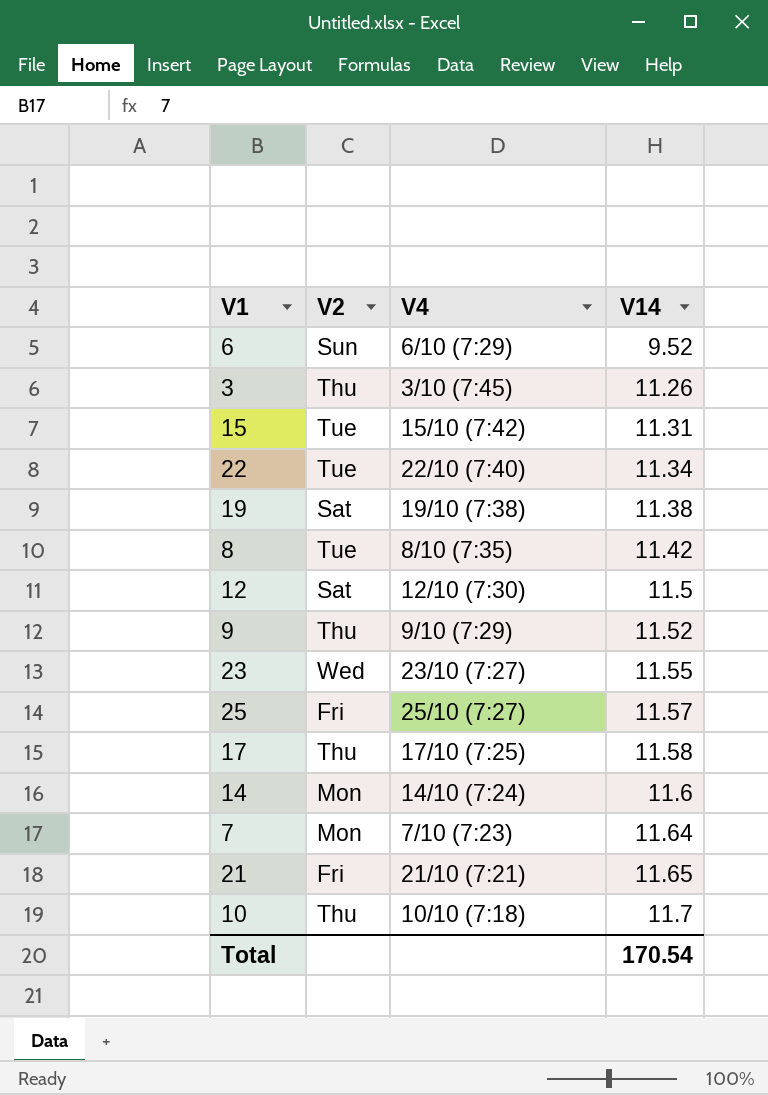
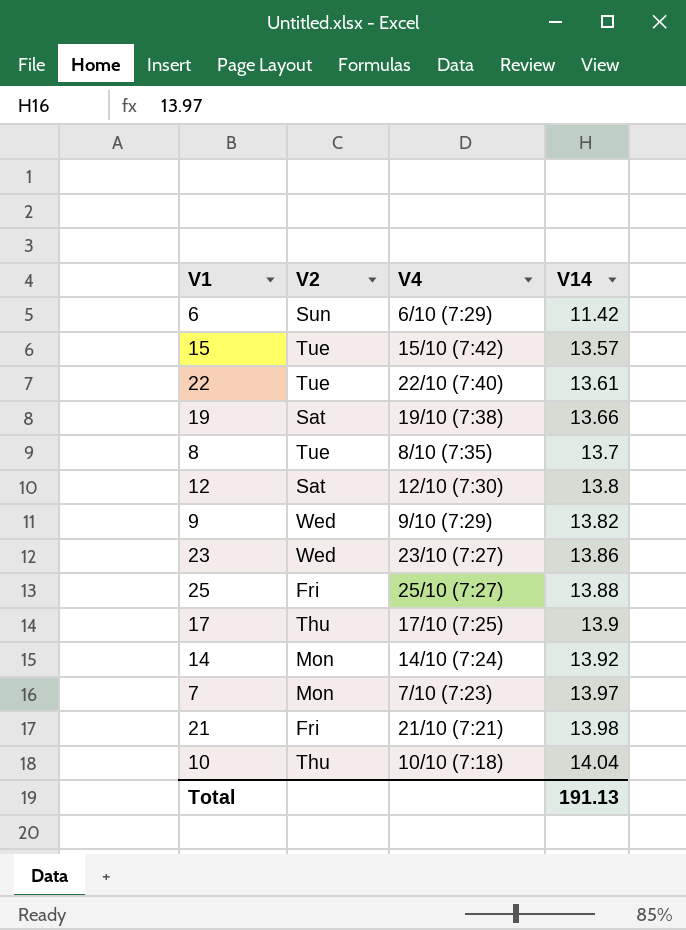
row 3: Thu | 3/10 (7:45) | 11.26 -> none
6 | V14: 9.52 -> 11.42
15 | V14: 11.31 -> 13.57
22 | V14: 11.34 -> 13.61
19 | V14: 11.38 -> 13.66
8 | V14: 11.42 -> 13.7
12 | V14: 11.5 -> 13.8
9 | V2: Thu -> Wed
9 | V14: 11.52 -> 13.82
23 | V14: 11.55 -> 13.86
25 | V14: 11.57 -> 13.88
17 | V14: 11.58 -> 13.9
14 | V14: 11.6 -> 13.92
7 | V14: 11.64 -> 13.97
21 | V14: 11.65 -> 13.98
10 | V14: 11.7 -> 14.04
Total | V14: 170.54 -> 191.13

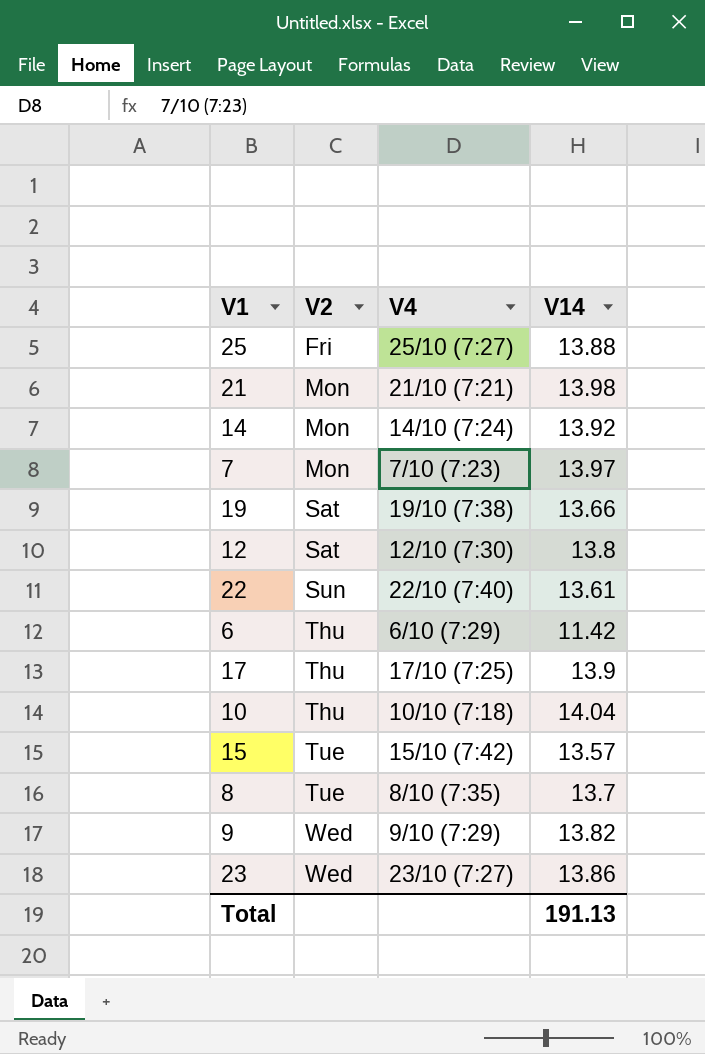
row order: V14 ascending -> V2 ascending
21 | V2: Fri -> Mon
22 | V2: Tue -> Sun
6 | V2: Sun -> Thu

